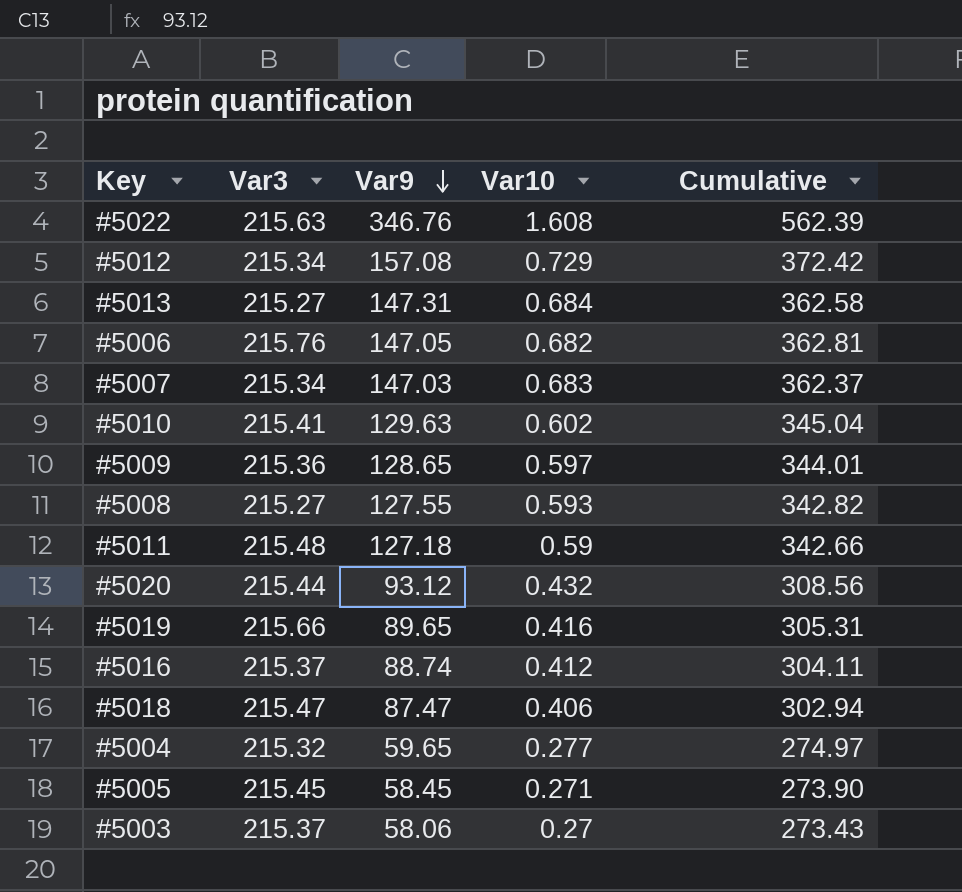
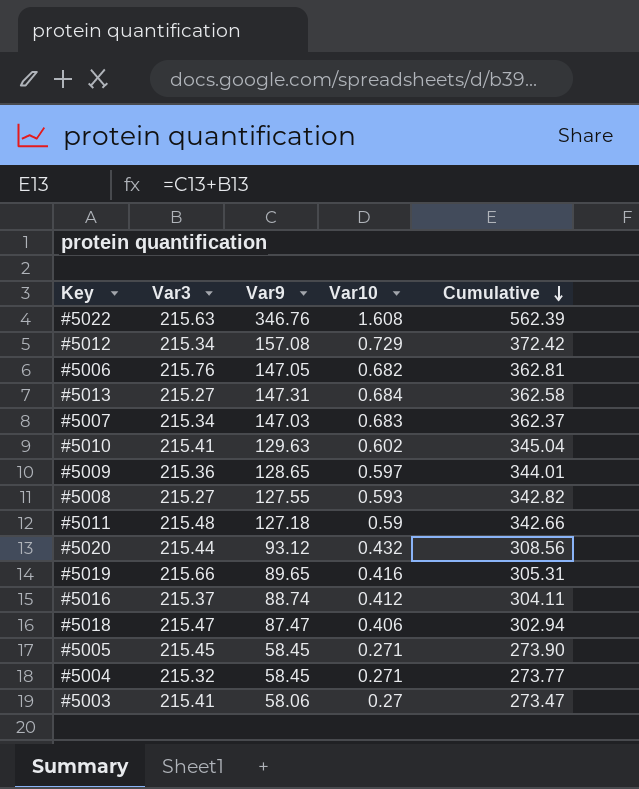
row order: Var9 descending -> Cumulative descending
#5004 | Var9: 59.65 -> 58.45
#5004 | Var10: 0.277 -> 0.271
#5004 | Cumulative: 274.97 -> 273.77
#5003 | Var3: 215.37 -> 215.41
#5003 | Cumulative: 273.43 -> 273.47

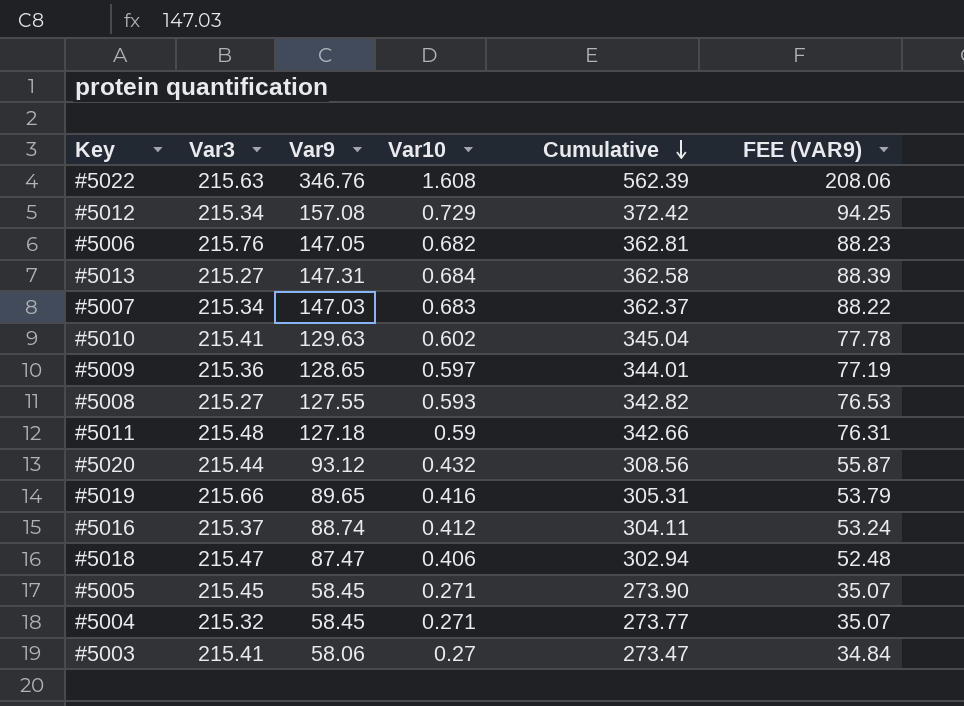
column FEE (VAR9) | formula: none -> [Var9] * 0.6

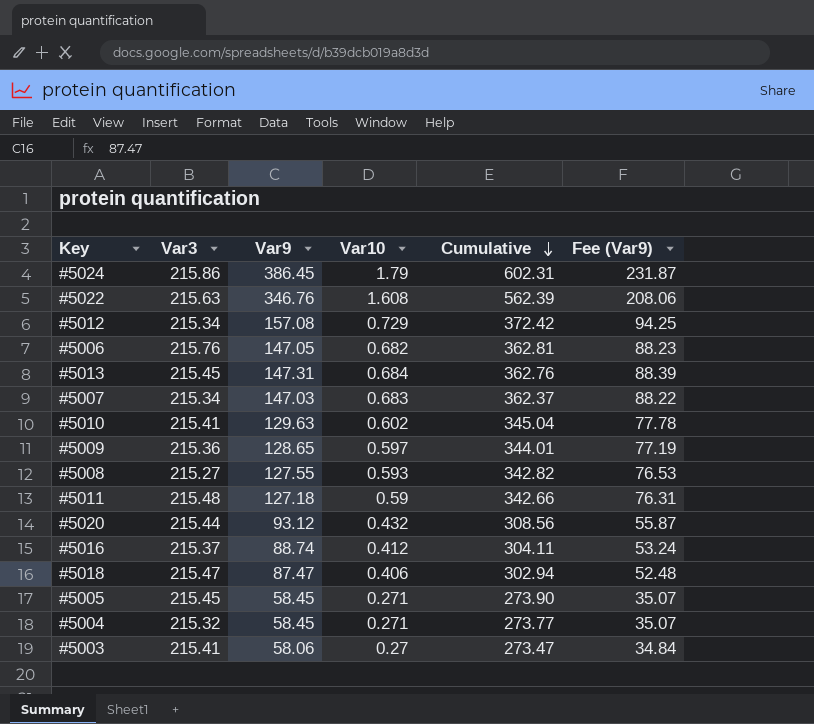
column name: FEE (VAR9) -> Fee (Var9)
row #5019: 215.66 | 89.65 | 0.416 | 305.31 | 53.79 -> none
row #5024: none -> 215.86 | 386.45 | 1.79 | 602.31 | 231.87
#5013 | Var3: 215.27 -> 215.45
#5013 | Cumulative: 362.58 -> 362.76

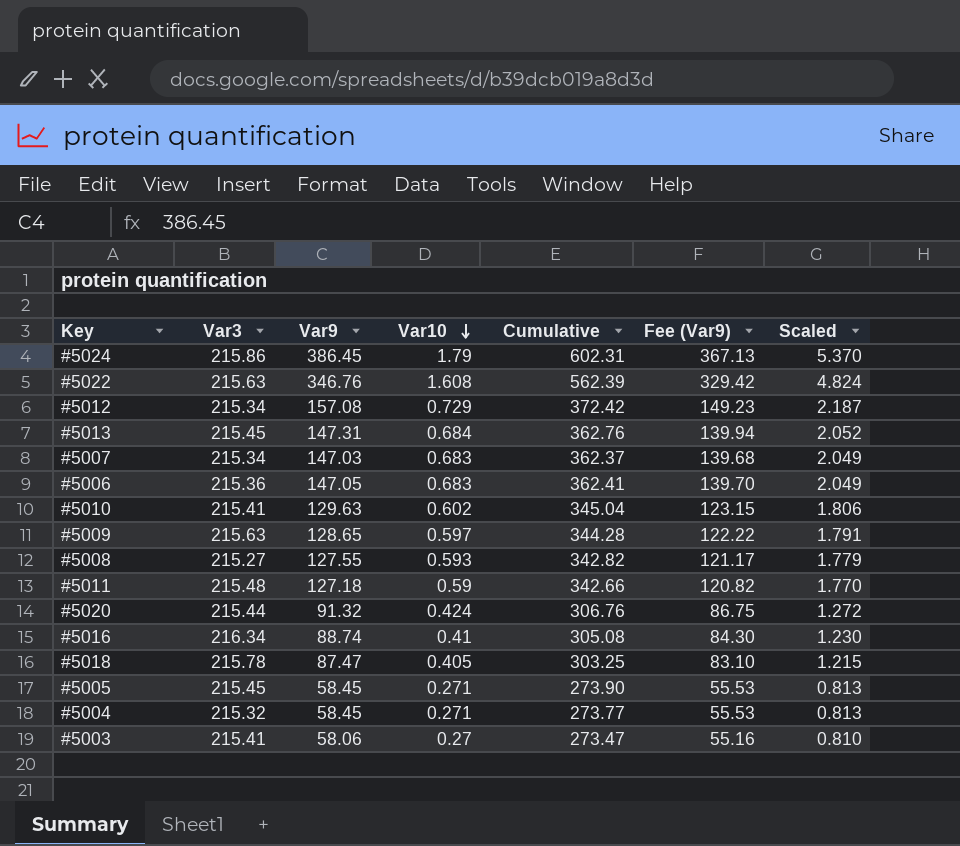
row order: Cumulative descending -> Var10 descending
column Fee (Var9) | formula: [Var9] * 0.6 -> [Var9] * 0.95
column Scaled | formula: none -> [Var10] * 3
#5006 | Var3: 215.76 -> 215.36
#5006 | Var10: 0.682 -> 0.683
#5006 | Cumulative: 362.81 -> 362.41
#5009 | Var3: 215.36 -> 215.63
#5009 | Cumulative: 344.01 -> 344.28
#5020 | Var9: 93.12 -> 91.32
#5020 | Var10: 0.432 -> 0.424
#5020 | Cumulative: 308.56 -> 306.76
#5016 | Var3: 215.37 -> 216.34
#5016 | Var10: 0.412 -> 0.41
#5016 | Cumulative: 304.11 -> 305.08
#5018 | Var3: 215.47 -> 215.78
#5018 | Var10: 0.406 -> 0.405
#5018 | Cumulative: 302.94 -> 303.25

